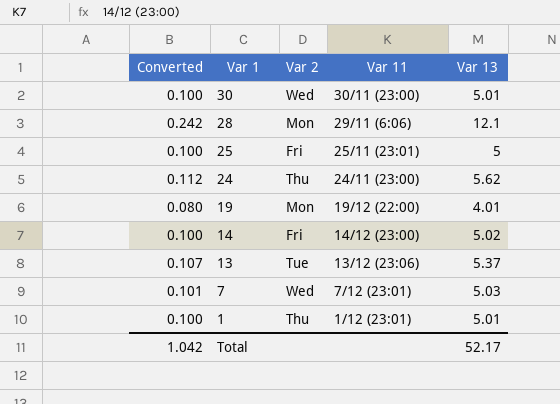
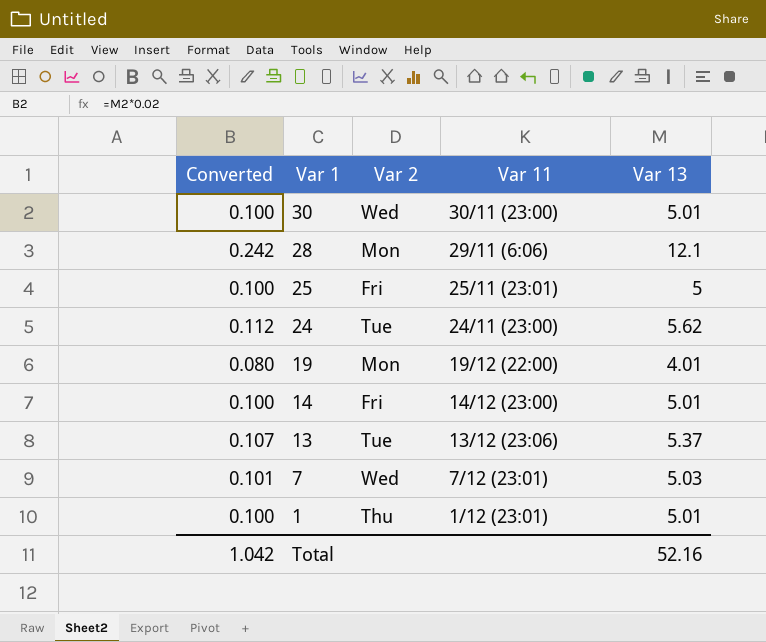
24 | Var 2: Thu -> Tue
14 | Var 13: 5.02 -> 5.01
Total | Var 13: 52.17 -> 52.16

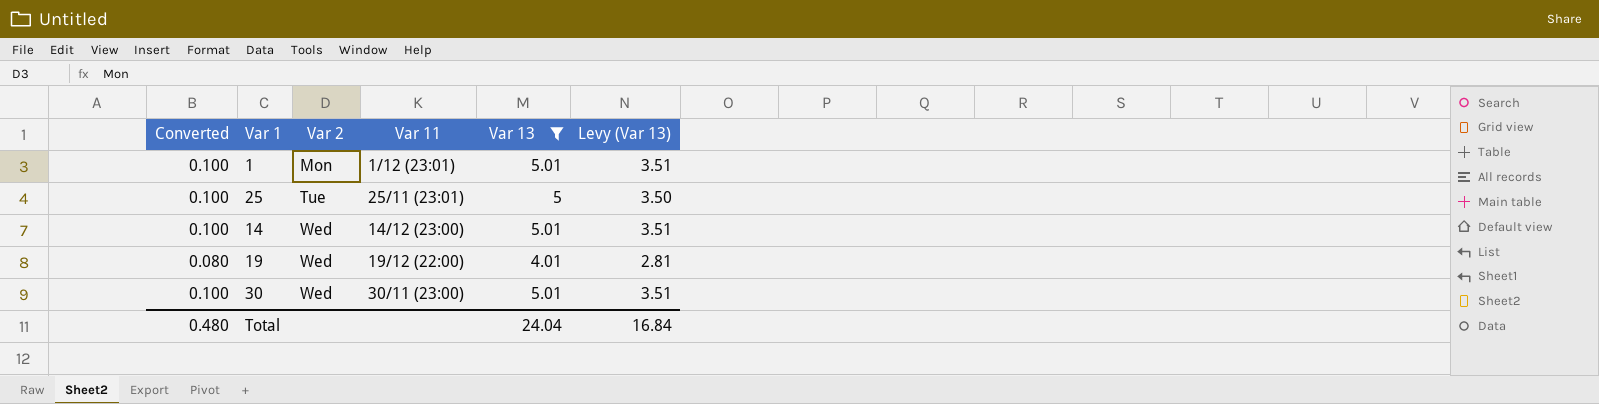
filter: none -> Var 13 <= 5.01
row order: Var 1 descending -> Var 2 ascending
column Levy (Var 13) | formula: none -> [Var 13] * 0.7
1 | Var 2: Thu -> Mon
25 | Var 2: Fri -> Tue
14 | Var 2: Fri -> Wed
19 | Var 2: Mon -> Wed
Total | Converted: 1.042 -> 0.480
Total | Var 13: 52.16 -> 24.04

